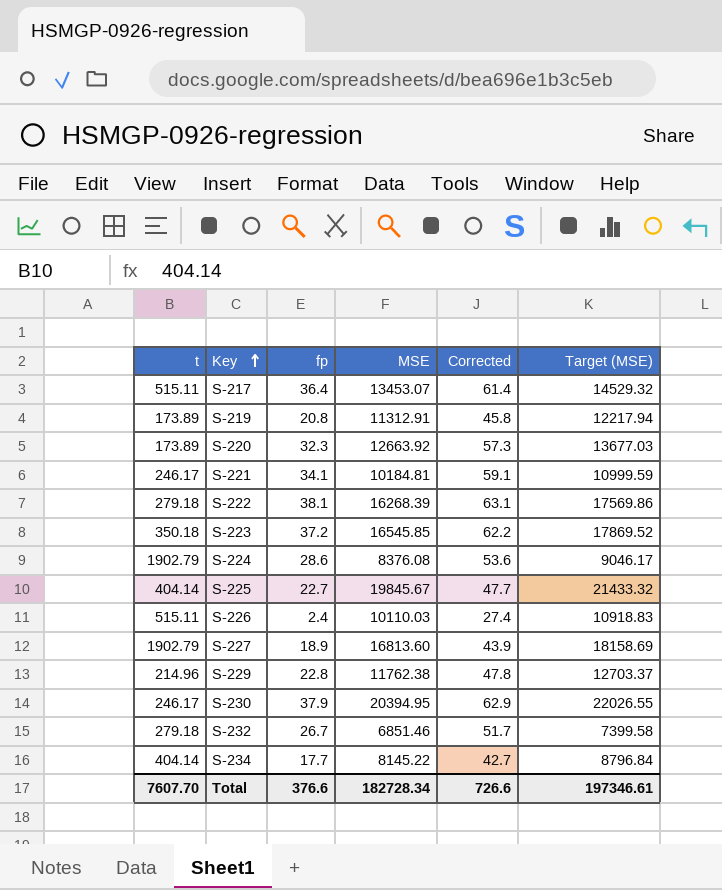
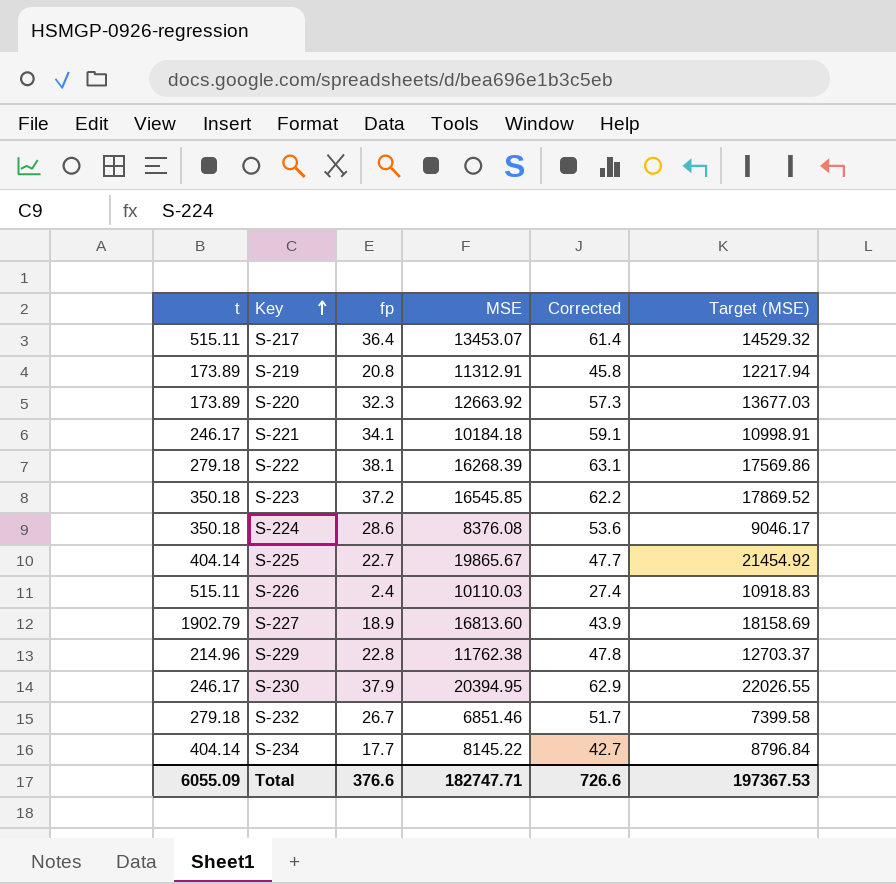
S-221 | MSE: 10184.81 -> 10184.18
S-221 | Target (MSE): 10999.59 -> 10998.91
S-224 | t: 1902.79 -> 350.18
S-225 | MSE: 19845.67 -> 19865.67
S-225 | Target (MSE): 21433.32 -> 21454.92
Total | t: 7607.70 -> 6055.09
Total | MSE: 182728.34 -> 182747.71
Total | Target (MSE): 197346.61 -> 197367.53

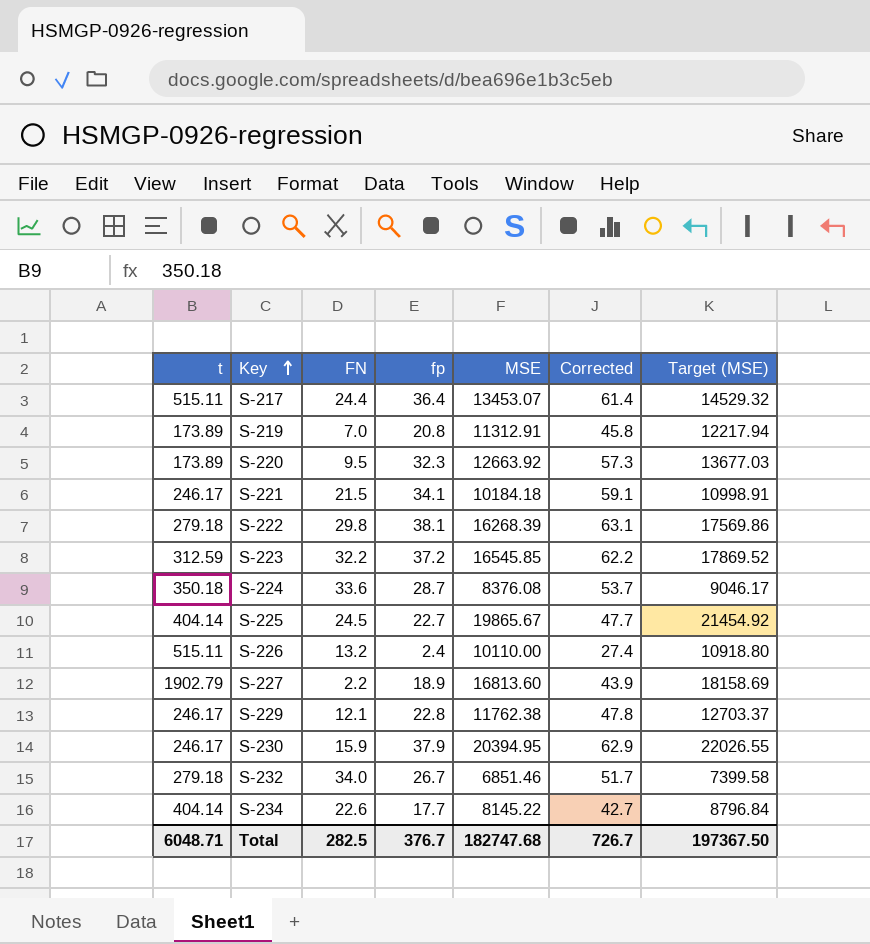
column FN | position: none -> 3
S-223 | t: 350.18 -> 312.59
S-224 | fp: 28.6 -> 28.7
S-224 | Corrected: 53.6 -> 53.7
S-226 | MSE: 10110.03 -> 10110.00
S-226 | Target (MSE): 10918.83 -> 10918.80
S-229 | t: 214.96 -> 246.17
Total | t: 6055.09 -> 6048.71
Total | fp: 376.6 -> 376.7
Total | MSE: 182747.71 -> 182747.68
Total | Corrected: 726.6 -> 726.7
Total | Target (MSE): 197367.53 -> 197367.50

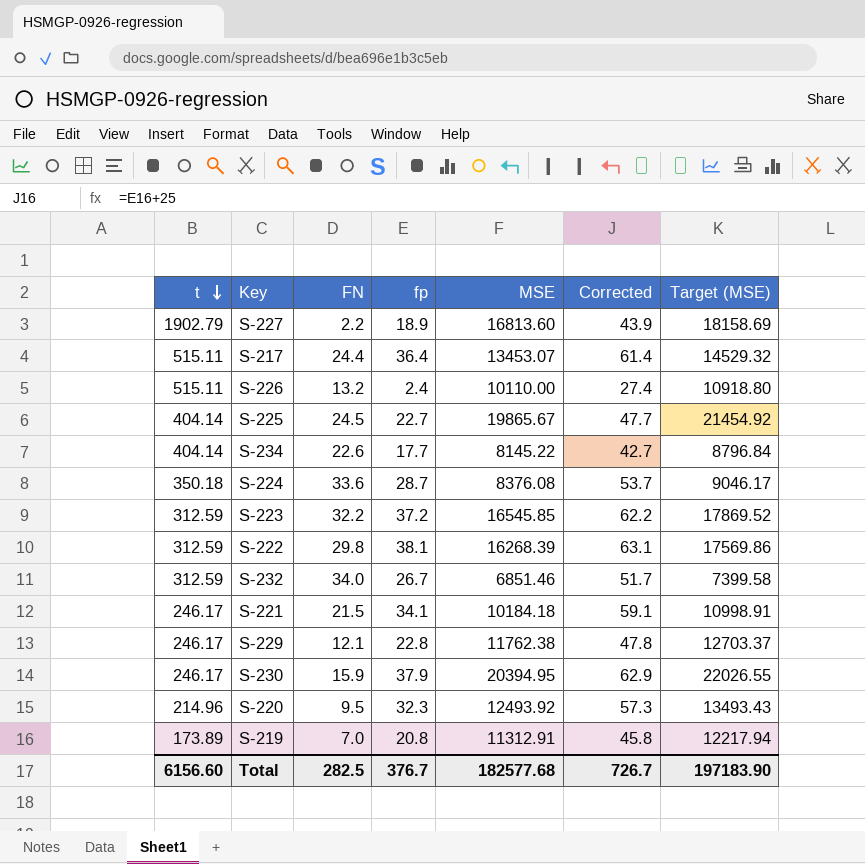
row order: Key ascending -> t descending
S-222 | t: 279.18 -> 312.59
S-232 | t: 279.18 -> 312.59
S-220 | t: 173.89 -> 214.96
S-220 | MSE: 12663.92 -> 12493.92
S-220 | Target (MSE): 13677.03 -> 13493.43
Total | t: 6048.71 -> 6156.60
Total | MSE: 182747.68 -> 182577.68
Total | Target (MSE): 197367.50 -> 197183.90

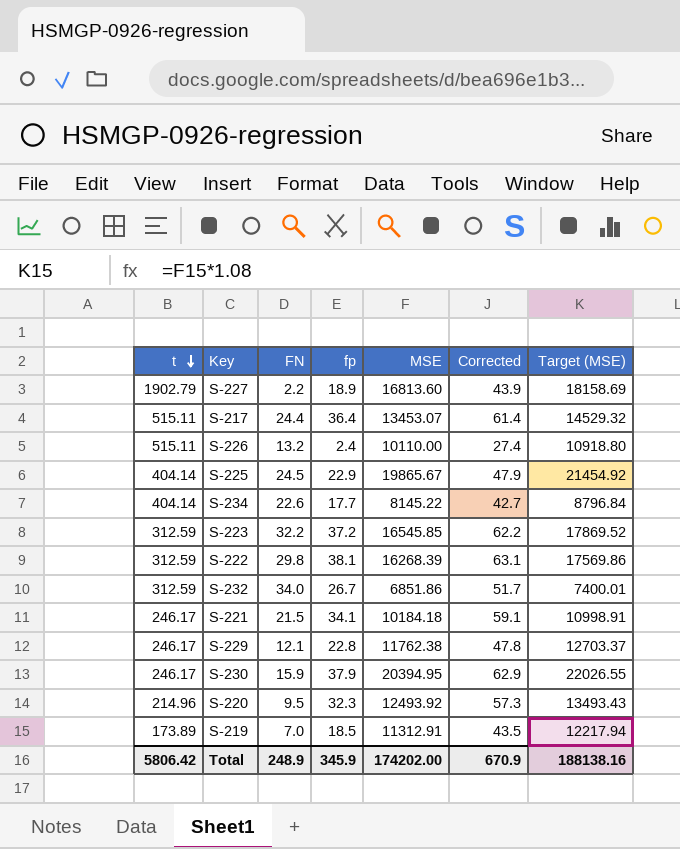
row S-224: 350.18 | 33.6 | 28.7 | 8376.08 | 53.7 | 9046.17 -> none
S-225 | fp: 22.7 -> 22.9
S-225 | Corrected: 47.7 -> 47.9
S-232 | MSE: 6851.46 -> 6851.86
S-232 | Target (MSE): 7399.58 -> 7400.01
S-219 | fp: 20.8 -> 18.5
S-219 | Corrected: 45.8 -> 43.5
Total | t: 6156.60 -> 5806.42
Total | FN: 282.5 -> 248.9
Total | fp: 376.7 -> 345.9
Total | MSE: 182577.68 -> 174202.00
Total | Corrected: 726.7 -> 670.9
Total | Target (MSE): 197183.90 -> 188138.16

